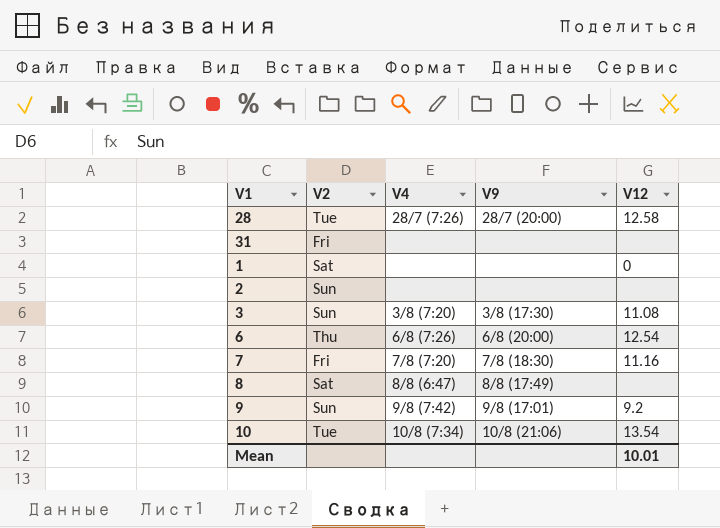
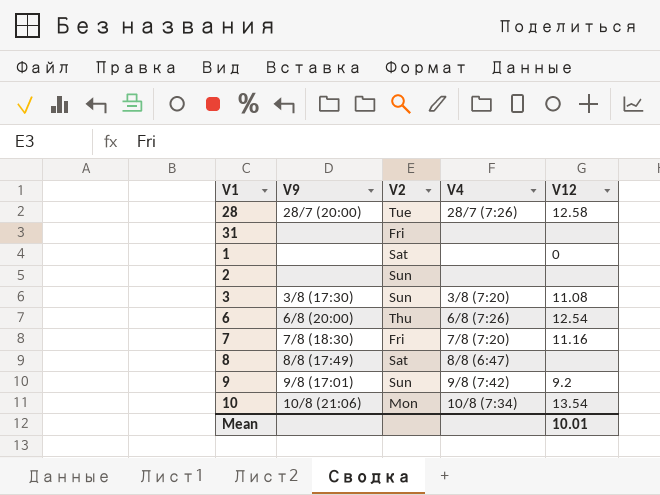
column V9 | position: 4 -> 2
10 | V2: Tue -> Mon

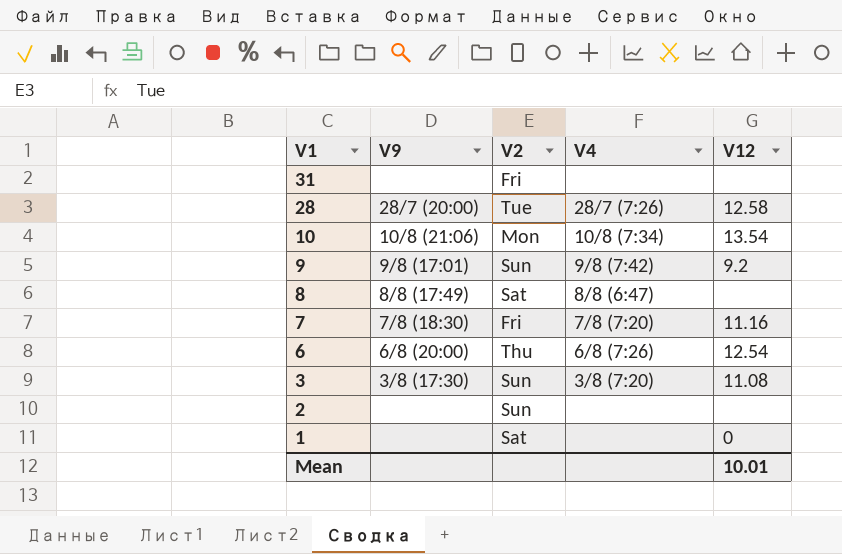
row order: none -> V1 descending

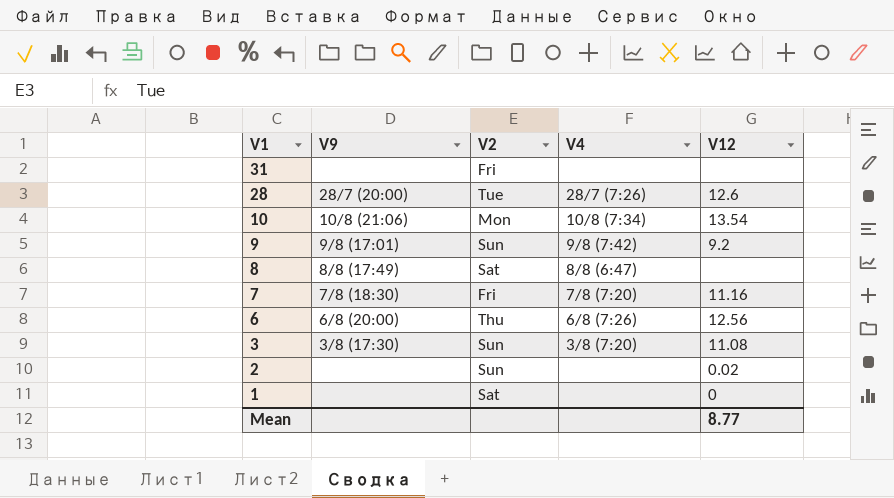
28 | V12: 12.58 -> 12.6
6 | V12: 12.54 -> 12.56
2 | V12: none -> 0.02
Mean | V12: 10.01 -> 8.77

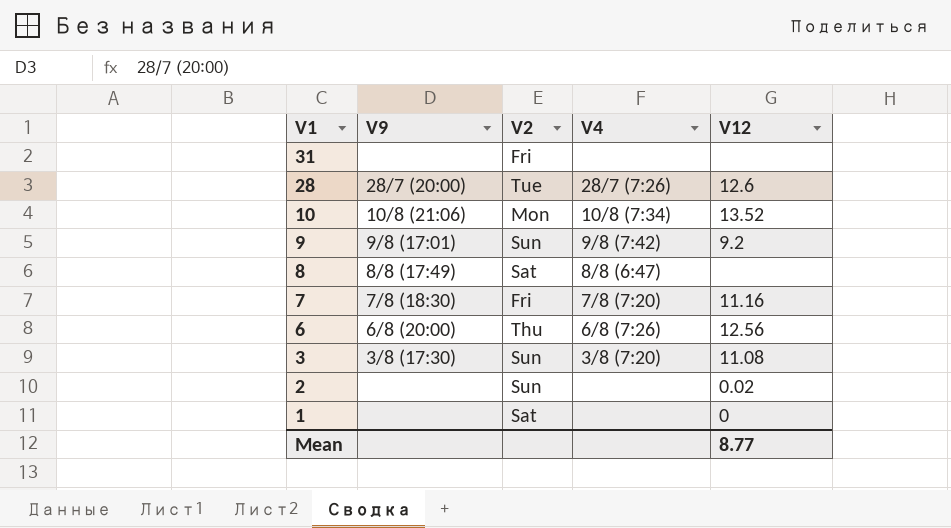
10 | V12: 13.54 -> 13.52

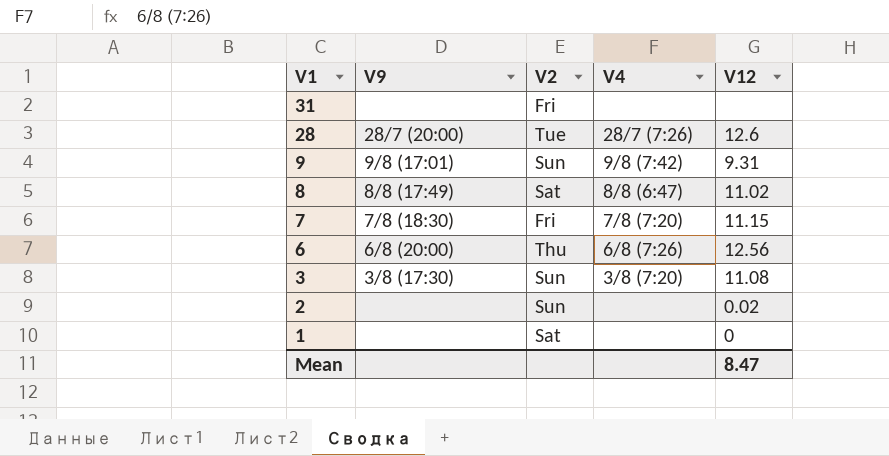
row 10: 10/8 (21:06) | Mon | 10/8 (7:34) | 13.52 -> none
9 | V12: 9.2 -> 9.31
8 | V12: none -> 11.02
7 | V12: 11.16 -> 11.15
Mean | V12: 8.77 -> 8.47

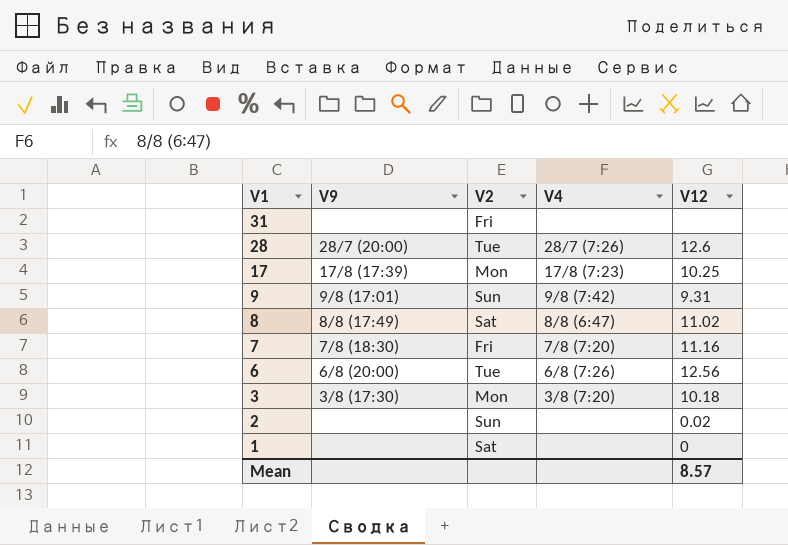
row 17: none -> 17/8 (17:39) | Mon | 17/8 (7:23) | 10.25
7 | V12: 11.15 -> 11.16
6 | V2: Thu -> Tue
3 | V2: Sun -> Mon
3 | V12: 11.08 -> 10.18
Mean | V12: 8.47 -> 8.57

